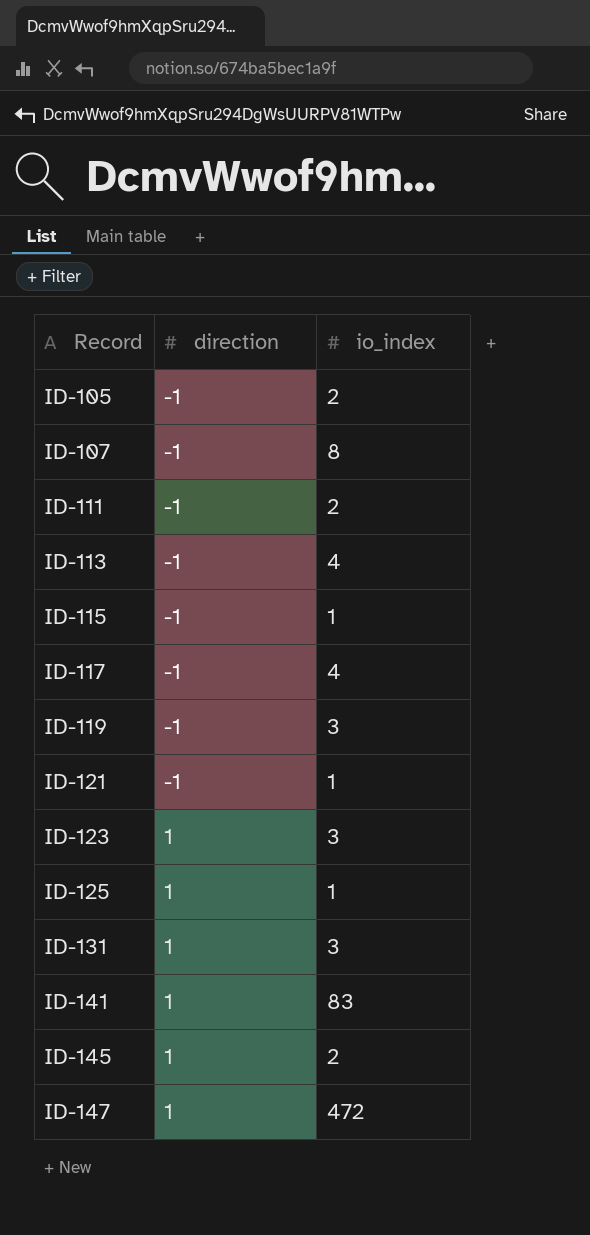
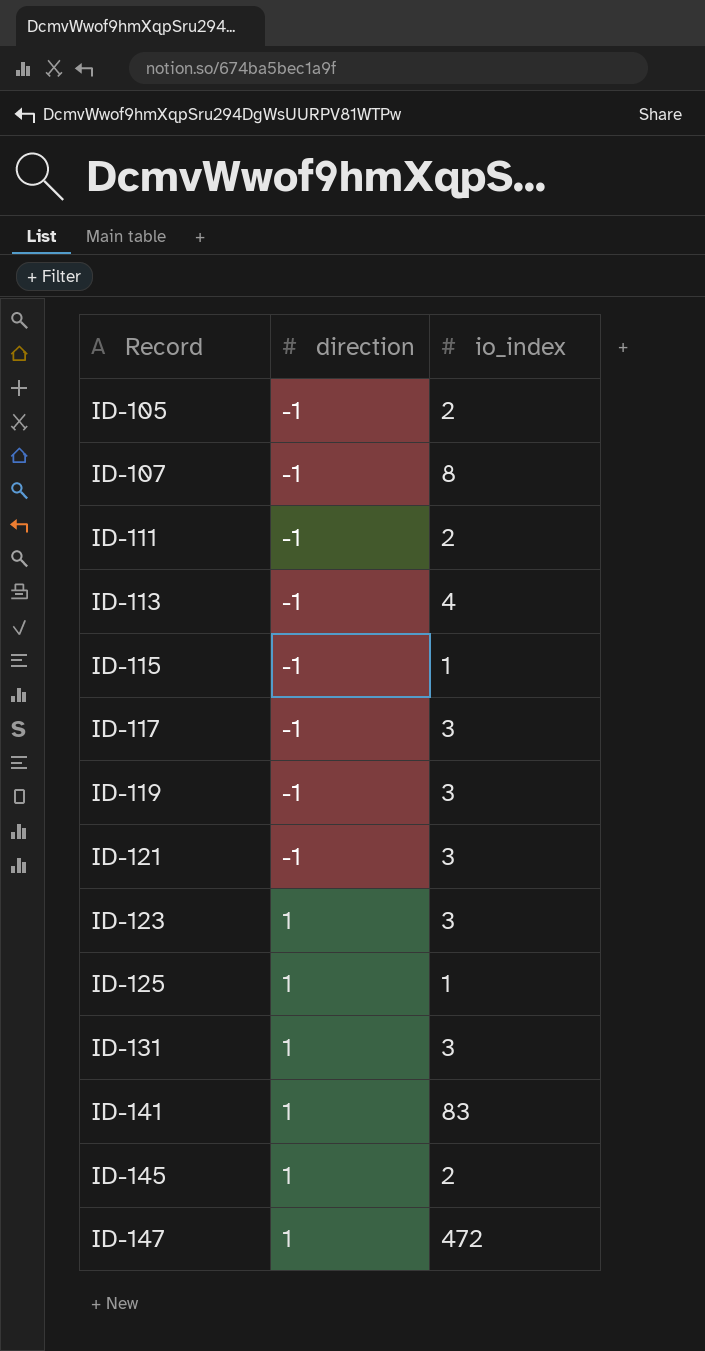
ID-117 | io_index: 4 -> 3
ID-121 | io_index: 1 -> 3

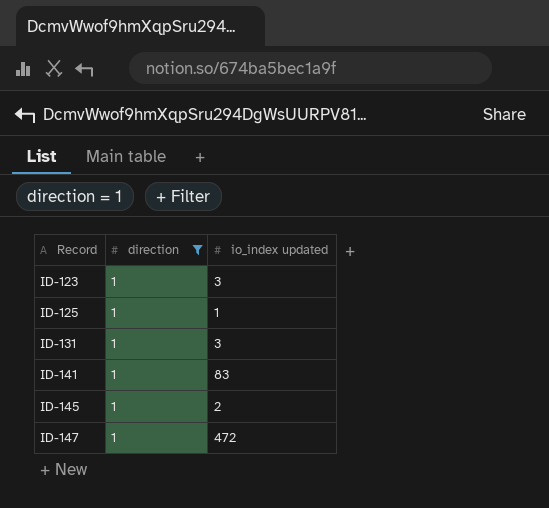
filter: none -> direction = 1
column name: io_index -> io_index updated

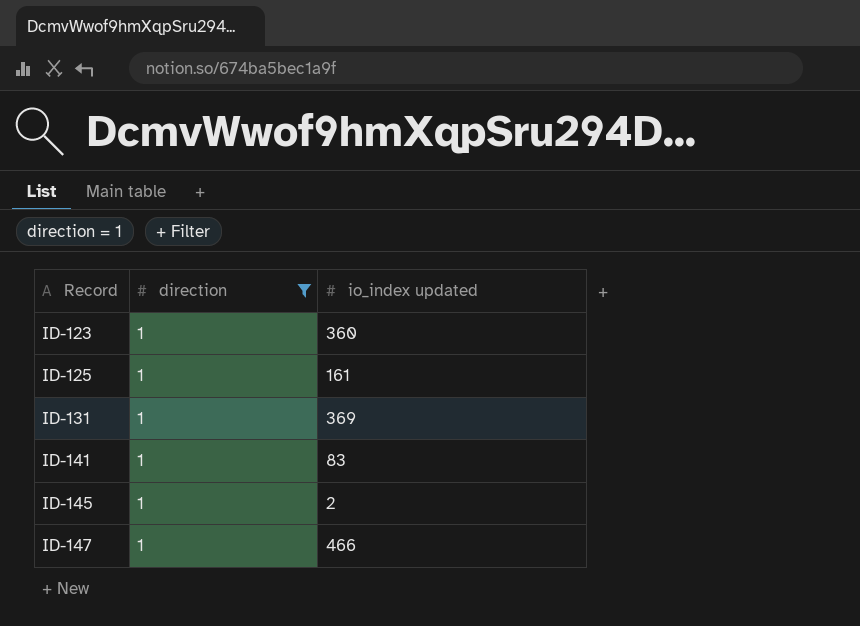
ID-123 | io_index updated: 3 -> 360
ID-125 | io_index updated: 1 -> 161
ID-131 | io_index updated: 3 -> 369
ID-147 | io_index updated: 472 -> 466

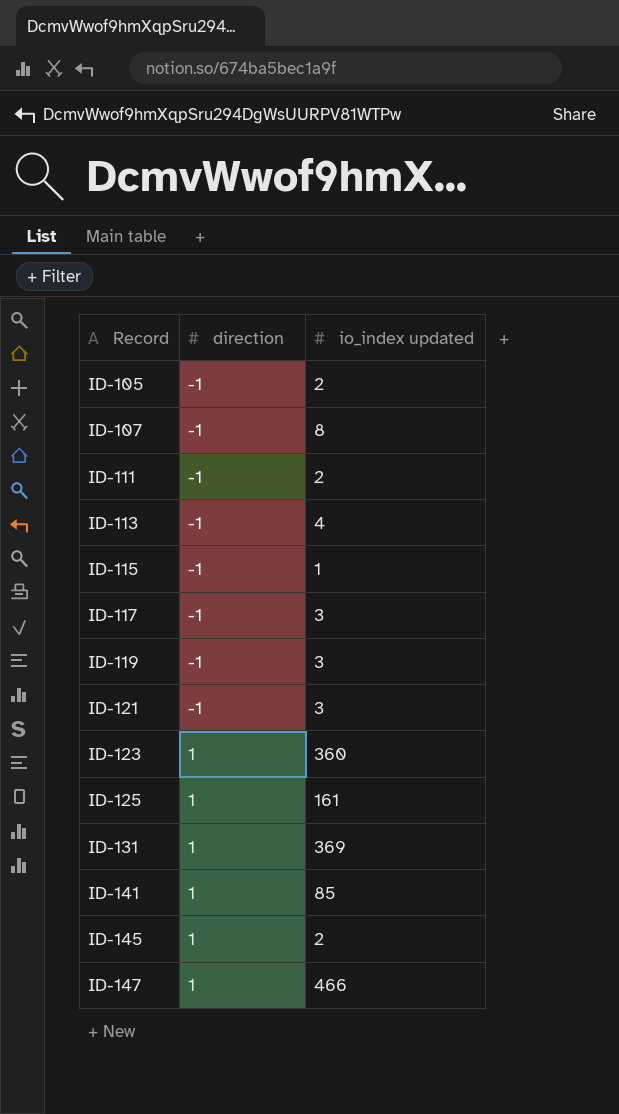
filter: direction = 1 -> none
ID-141 | io_index updated: 83 -> 85

